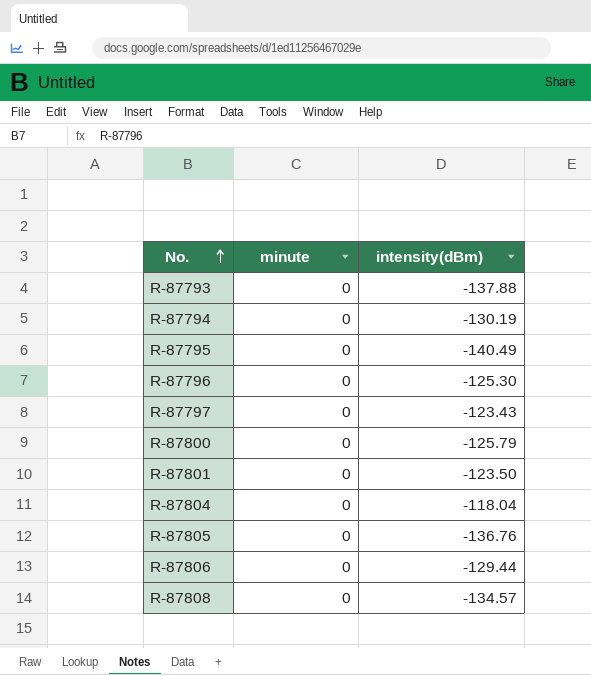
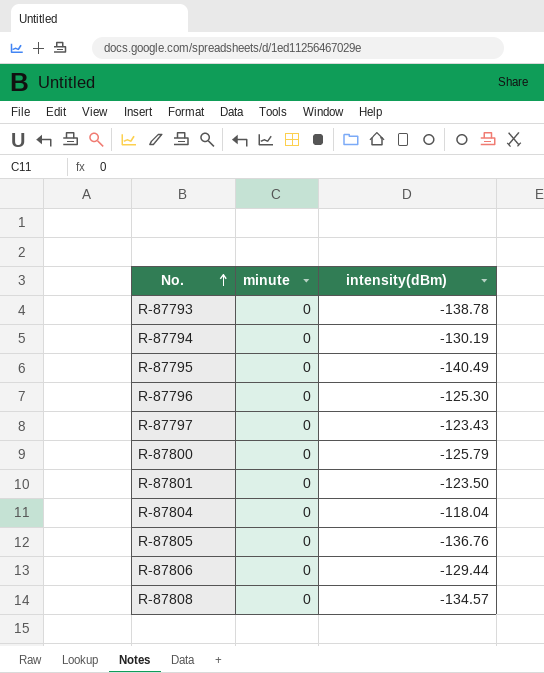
R-87793 | intensity(dBm): -137.88 -> -138.78

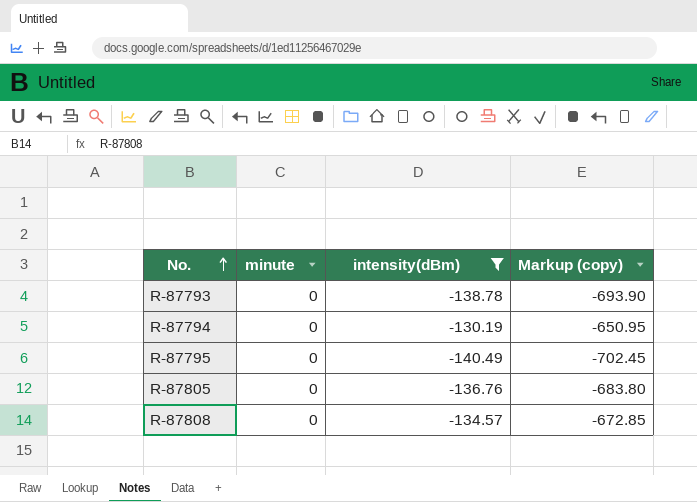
filter: none -> intensity(dBm) <= -130.19
column Markup (copy) | formula: none -> [intensity(dBm)] * 5

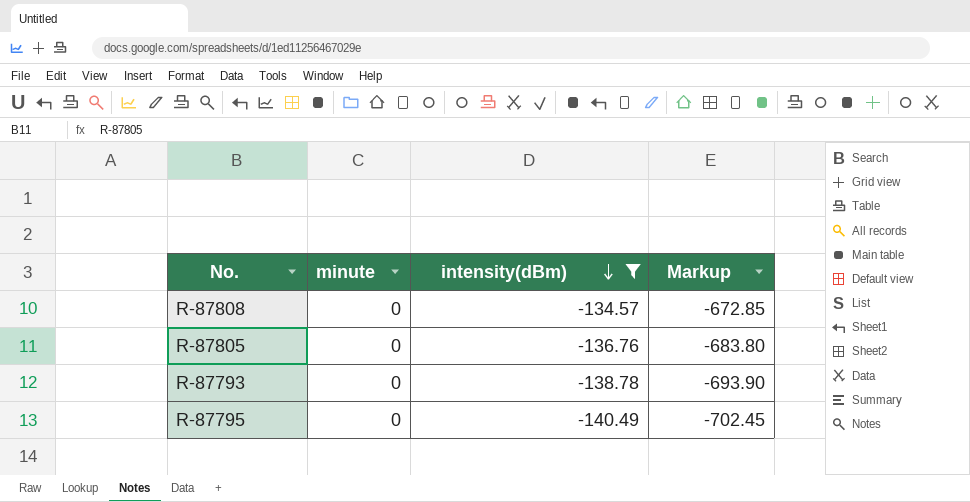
row order: No. ascending -> intensity(dBm) descending
column name: Markup (copy) -> Markup
row R-87794: 0 | -130.19 | -650.95 -> none

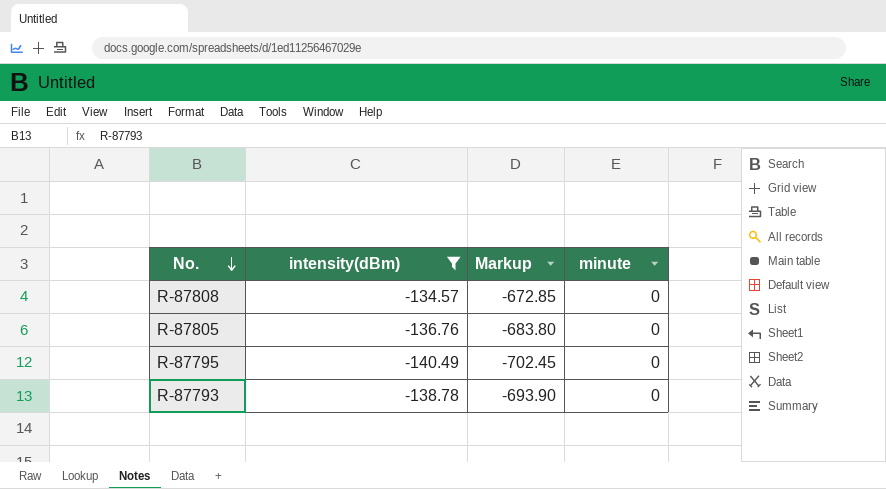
row order: intensity(dBm) descending -> No. descending
column minute | position: 2 -> 4

